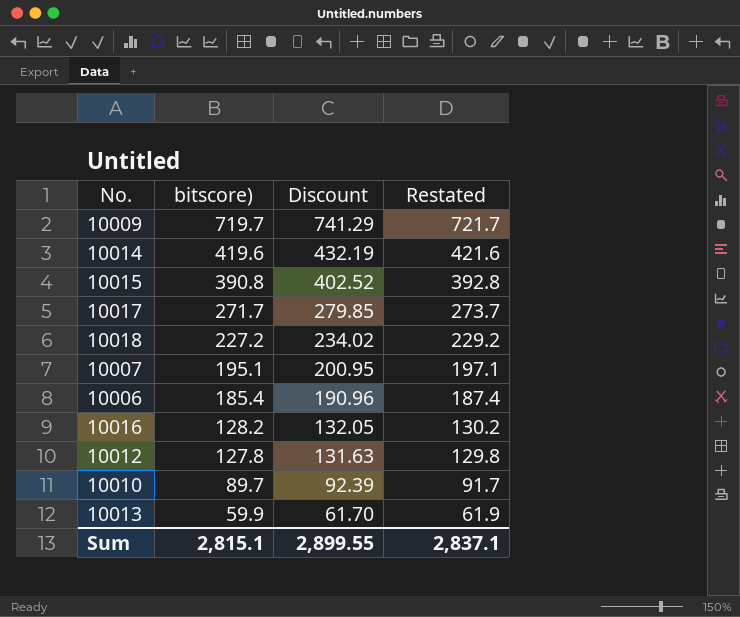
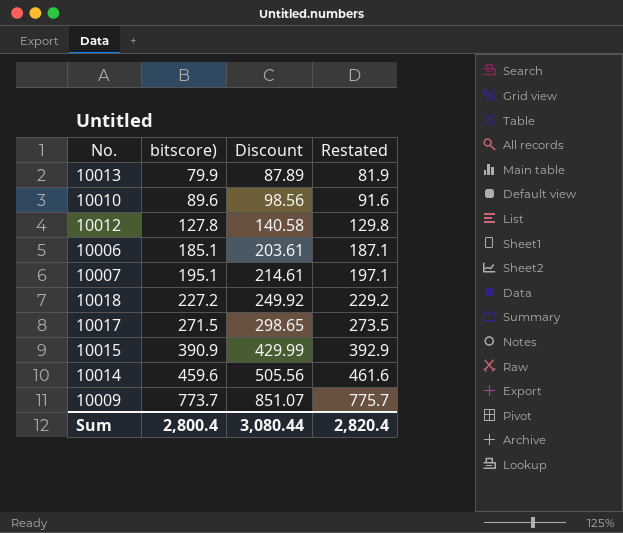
row order: bitscore) descending -> bitscore) ascending
column Discount | formula: [bitscore)] * 1.03 -> [bitscore)] * 1.1
row 10016: 128.2 | 132.05 | 130.2 -> none
10013 | bitscore): 59.9 -> 79.9
10013 | Restated: 61.9 -> 81.9
10010 | bitscore): 89.7 -> 89.6
10010 | Restated: 91.7 -> 91.6
10006 | bitscore): 185.4 -> 185.1
10006 | Restated: 187.4 -> 187.1
10017 | bitscore): 271.7 -> 271.5
10017 | Restated: 273.7 -> 273.5
10015 | bitscore): 390.8 -> 390.9
10015 | Restated: 392.8 -> 392.9
10014 | bitscore): 419.6 -> 459.6
10014 | Restated: 421.6 -> 461.6
10009 | bitscore): 719.7 -> 773.7
10009 | Restated: 721.7 -> 775.7
Sum | bitscore): 2,815.1 -> 2,800.4
Sum | Discount: 2,899.55 -> 3,080.44
Sum | Restated: 2,837.1 -> 2,820.4

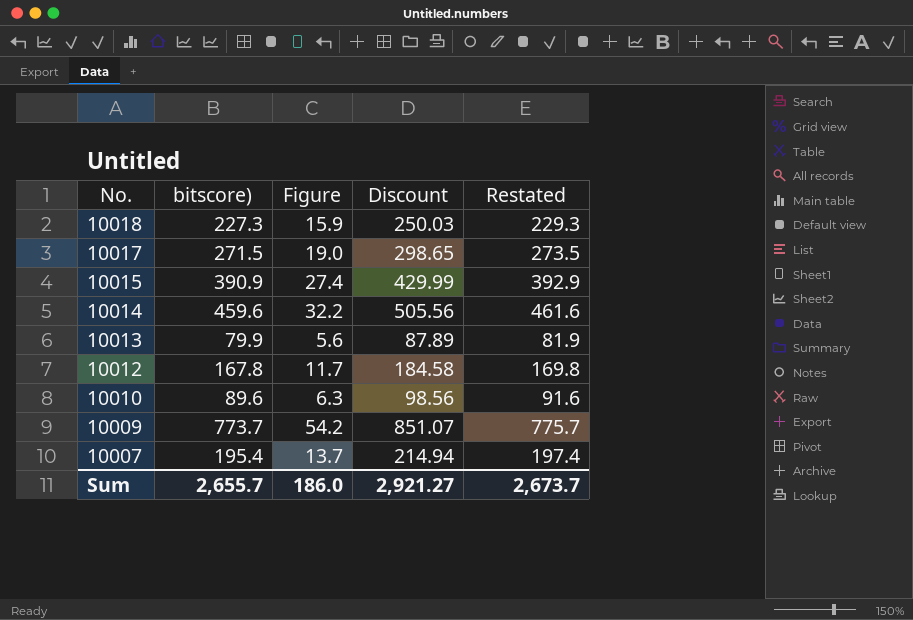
row order: bitscore) ascending -> No. descending
column Figure | formula: none -> [bitscore)] * 0.07
row 10006: 185.1 | 203.61 | 187.1 -> none
10018 | bitscore): 227.2 -> 227.3
10018 | Discount: 249.92 -> 250.03
10018 | Restated: 229.2 -> 229.3
10012 | bitscore): 127.8 -> 167.8
10012 | Discount: 140.58 -> 184.58
10012 | Restated: 129.8 -> 169.8
10007 | bitscore): 195.1 -> 195.4
10007 | Discount: 214.61 -> 214.94
10007 | Restated: 197.1 -> 197.4
Sum | bitscore): 2,800.4 -> 2,655.7
Sum | Discount: 3,080.44 -> 2,921.27
Sum | Restated: 2,820.4 -> 2,673.7

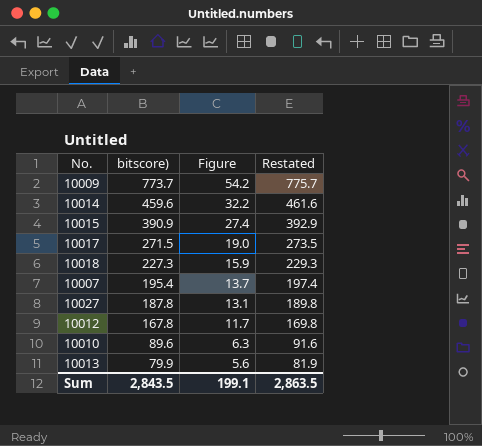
row order: No. descending -> bitscore) descending
column Discount | formula: [bitscore)] * 1.1 -> none
row 10027: none -> 187.8 | 13.1 | 189.8
Sum | bitscore): 2,655.7 -> 2,843.5
Sum | Figure: 186.0 -> 199.1
Sum | Restated: 2,673.7 -> 2,863.5

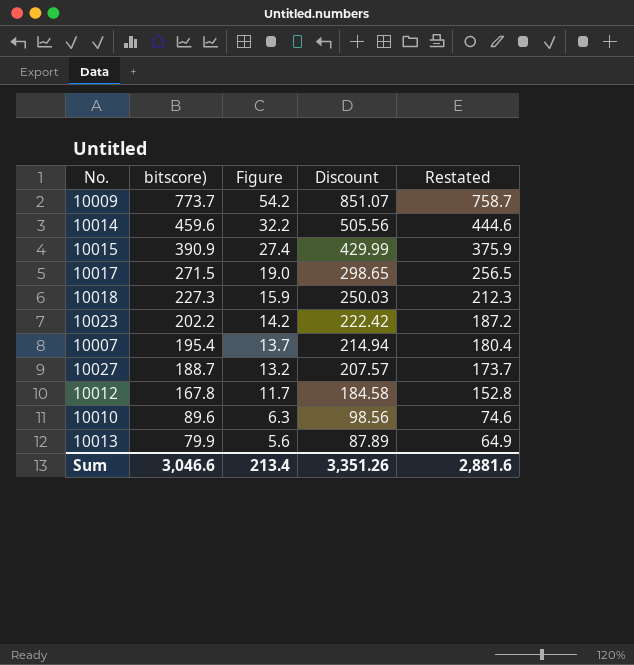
column Discount | formula: none -> [bitscore)] * 1.1
column Restated | formula: [bitscore)] + 2 -> [bitscore)] - 15
row 10023: none -> 202.2 | 14.2 | 222.42 | 187.2
10027 | bitscore): 187.8 -> 188.7
10027 | Figure: 13.1 -> 13.2
Sum | bitscore): 2,843.5 -> 3,046.6
Sum | Figure: 199.1 -> 213.4
Sum | Restated: 2,863.5 -> 2,881.6

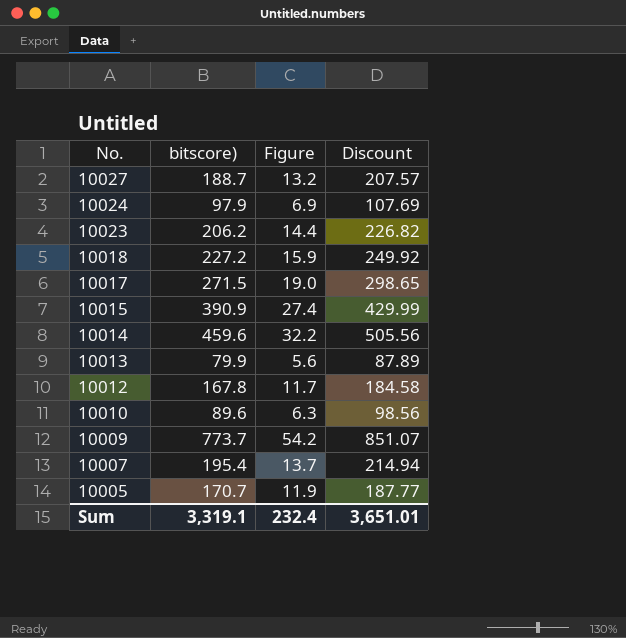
row order: bitscore) descending -> No. descending
column Restated | formula: [bitscore)] - 15 -> none
row 10024: none -> 97.9 | 6.9 | 107.69
10023 | bitscore): 202.2 -> 206.2
10023 | Figure: 14.2 -> 14.4
10023 | Discount: 222.42 -> 226.82
10018 | bitscore): 227.3 -> 227.2
10018 | Discount: 250.03 -> 249.92
row 10005: none -> 170.7 | 11.9 | 187.77
Sum | bitscore): 3,046.6 -> 3,319.1
Sum | Figure: 213.4 -> 232.4
Sum | Discount: 3,351.26 -> 3,651.01

